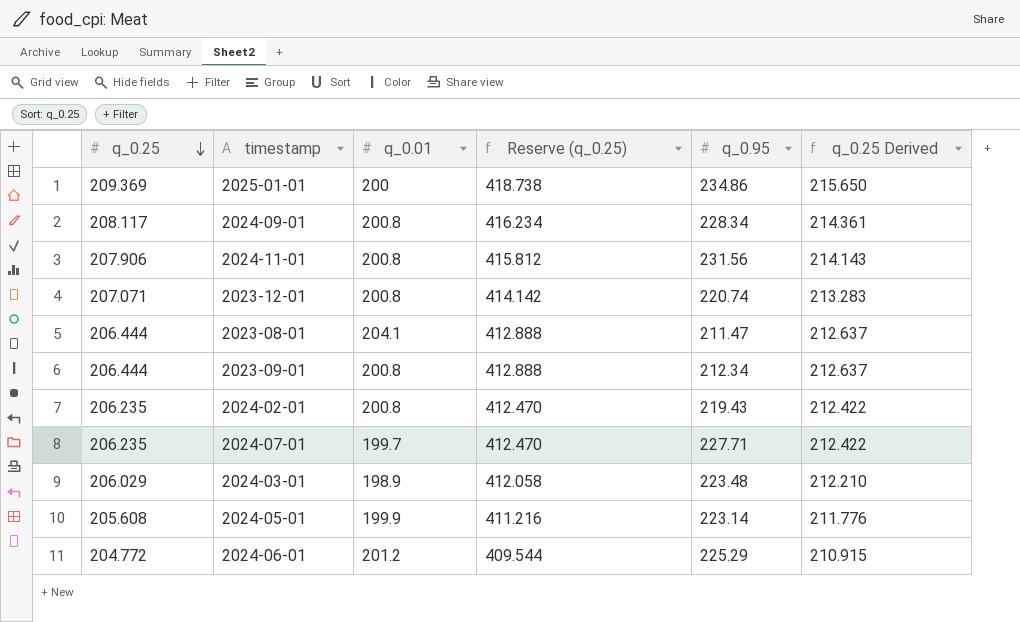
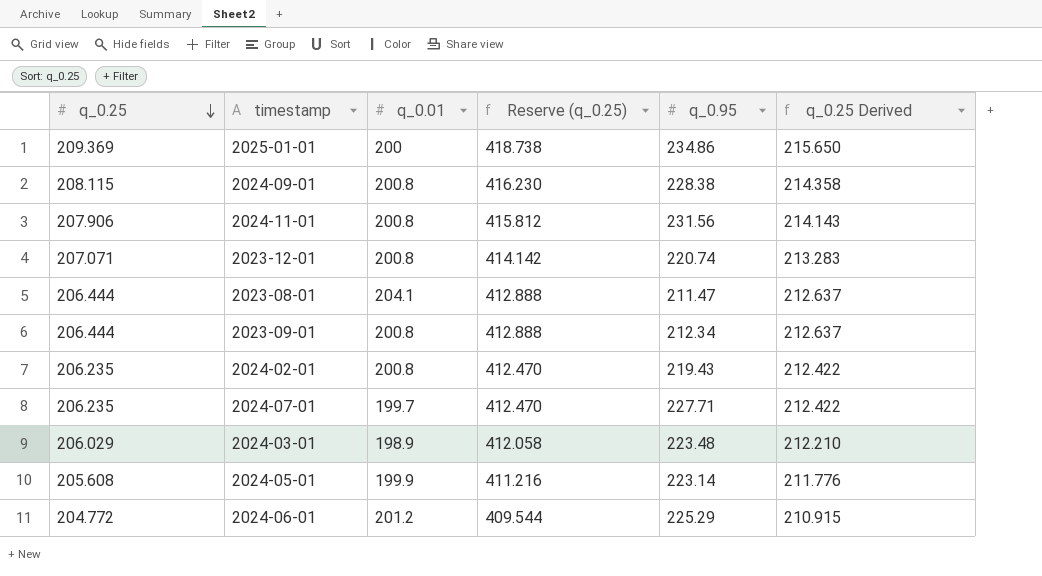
2024-09-01 | q_0.25: 208.117 -> 208.115
2024-09-01 | Reserve (q_0.25): 416.234 -> 416.230
2024-09-01 | q_0.95: 228.34 -> 228.38
2024-09-01 | q_0.25 Derived: 214.361 -> 214.358

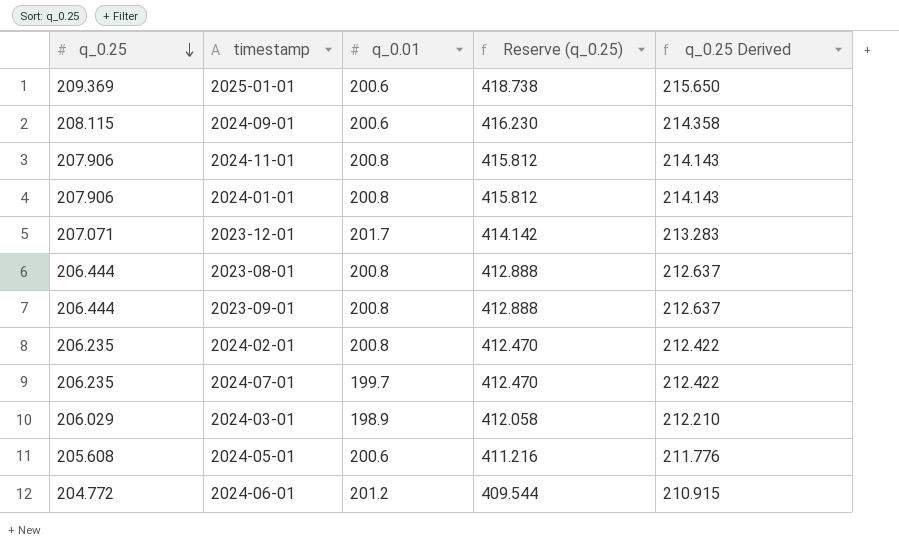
column q_0.95 | position: 5 -> none
2025-01-01 | q_0.01: 200 -> 200.6
2024-09-01 | q_0.01: 200.8 -> 200.6
row 2024-01-01: none -> 207.906 | 200.8 | 415.812 | 214.143
2023-12-01 | q_0.01: 200.8 -> 201.7
2023-08-01 | q_0.01: 204.1 -> 200.8
2024-05-01 | q_0.01: 199.9 -> 200.6

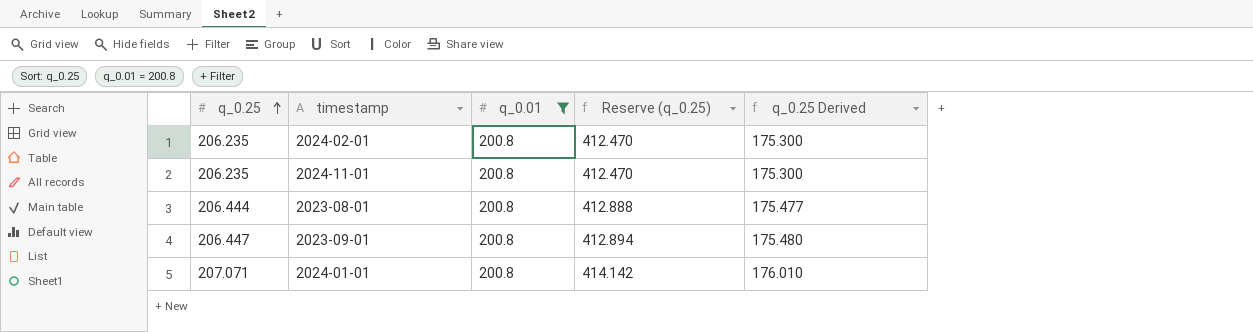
filter: none -> q_0.01 = 200.8
row order: q_0.25 descending -> q_0.25 ascending
column q_0.25 Derived | formula: [q_0.25] * 1.03 -> [q_0.25] * 0.85
2024-11-01 | q_0.25: 207.906 -> 206.235
2024-11-01 | Reserve (q_0.25): 415.812 -> 412.470
2023-09-01 | q_0.25: 206.444 -> 206.447
2023-09-01 | Reserve (q_0.25): 412.888 -> 412.894
2024-01-01 | q_0.25: 207.906 -> 207.071
2024-01-01 | Reserve (q_0.25): 415.812 -> 414.142

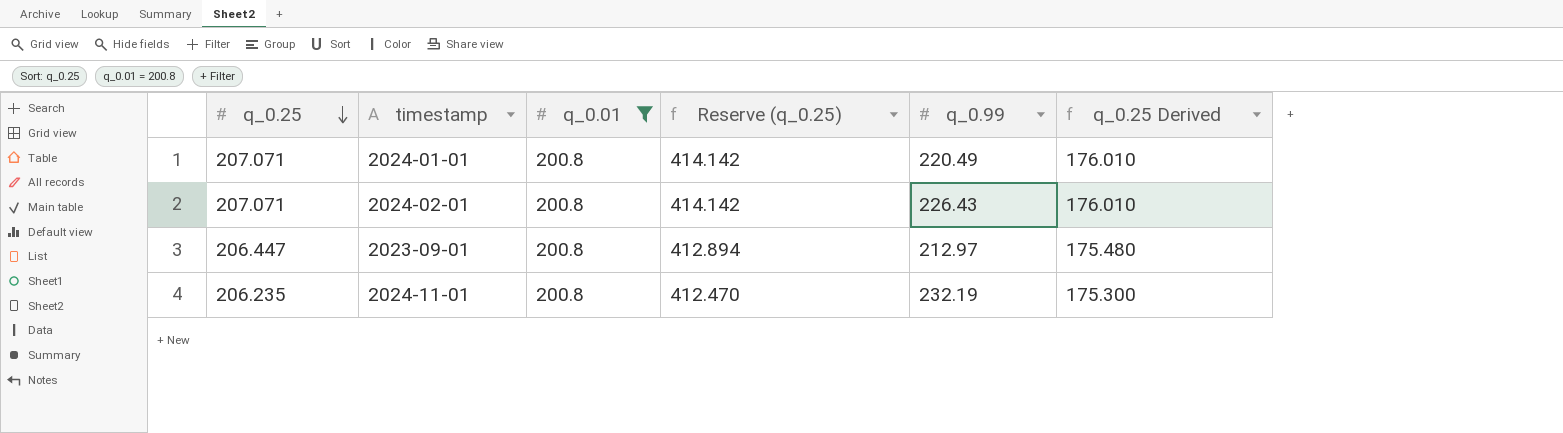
row order: q_0.25 ascending -> q_0.25 descending
column q_0.99 | position: none -> 5
row 2023-08-01: 206.444 | 200.8 | 412.888 | 175.477 -> none
2024-02-01 | q_0.25: 206.235 -> 207.071
2024-02-01 | Reserve (q_0.25): 412.470 -> 414.142
2024-02-01 | q_0.25 Derived: 175.300 -> 176.010

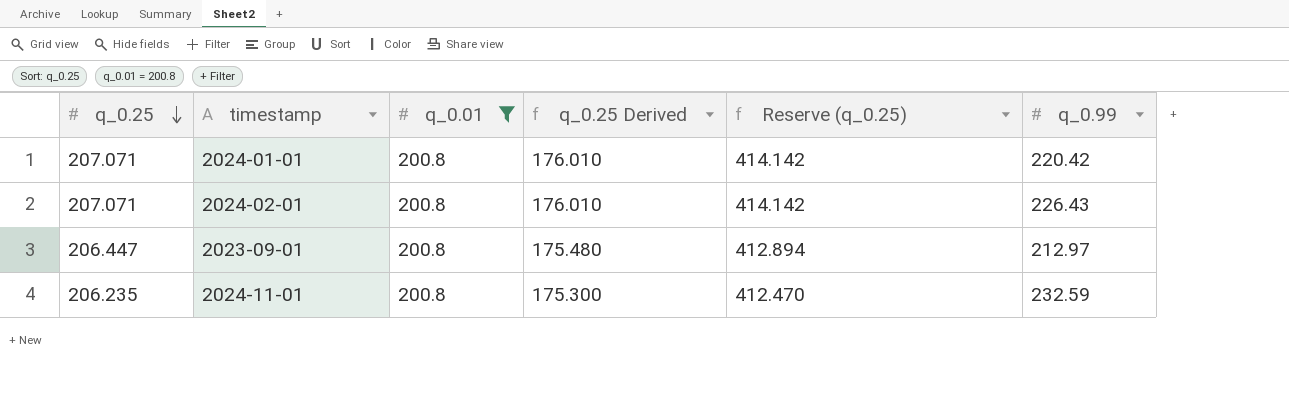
column q_0.25 Derived | position: 6 -> 4
2024-01-01 | q_0.99: 220.49 -> 220.42
2024-11-01 | q_0.99: 232.19 -> 232.59

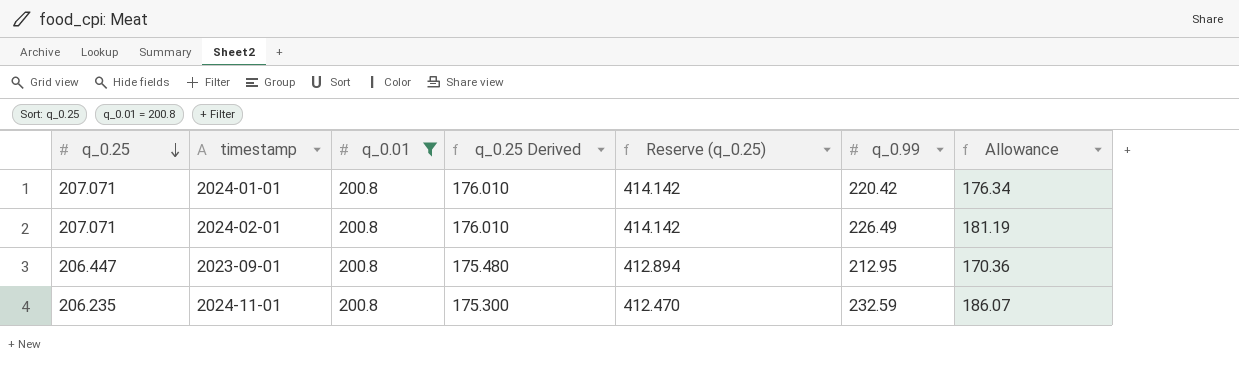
column Allowance | formula: none -> [q_0.99] * 0.8
2024-02-01 | q_0.99: 226.43 -> 226.49
2023-09-01 | q_0.99: 212.97 -> 212.95

